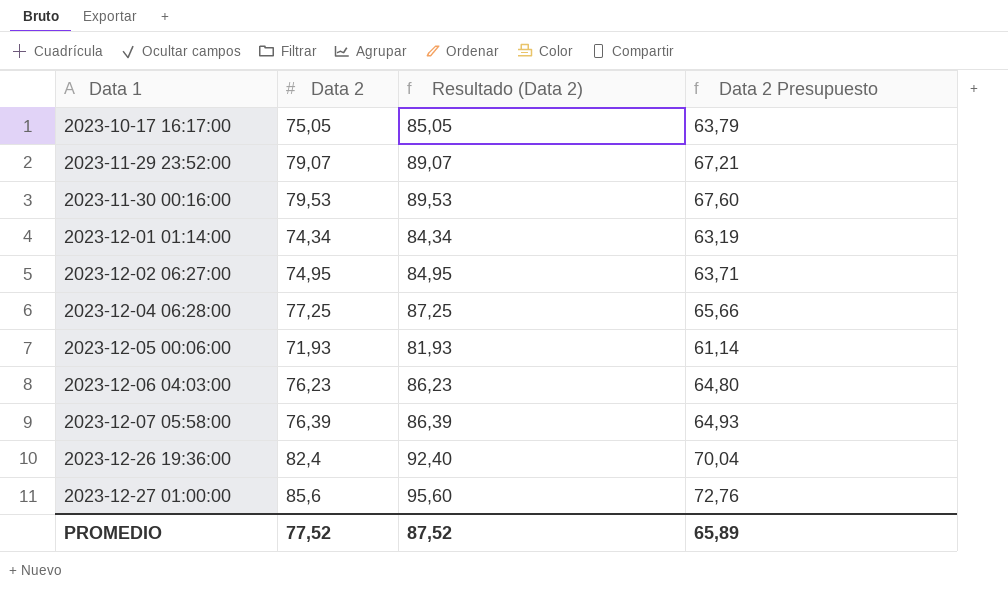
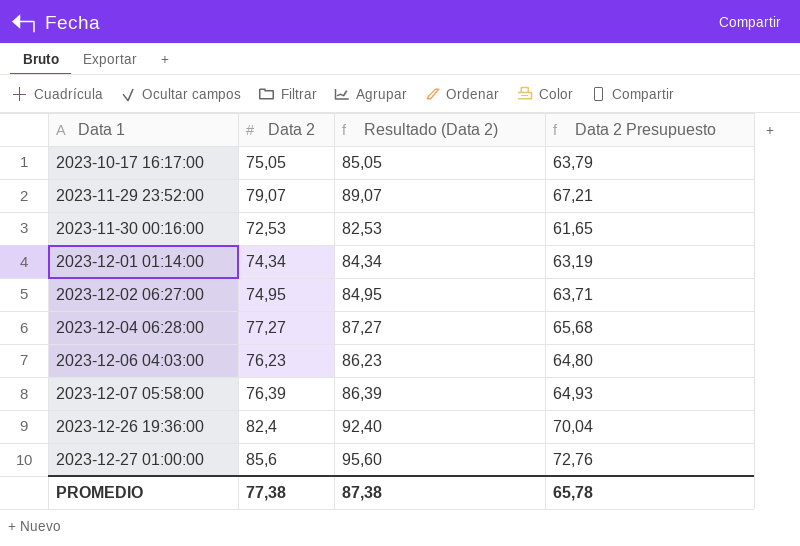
row 2023-12-05 00:06:00: 71,93 | 81,93 | 61,14 -> none
2023-11-30 00:16:00 | Data 2: 79,53 -> 72,53
2023-11-30 00:16:00 | Resultado (Data 2): 89,53 -> 82,53
2023-11-30 00:16:00 | Data 2 Presupuesto: 67,60 -> 61,65
2023-12-04 06:28:00 | Data 2: 77,25 -> 77,27
2023-12-04 06:28:00 | Resultado (Data 2): 87,25 -> 87,27
2023-12-04 06:28:00 | Data 2 Presupuesto: 65,66 -> 65,68
PROMEDIO | Data 2: 77,52 -> 77,38
PROMEDIO | Resultado (Data 2): 87,52 -> 87,38
PROMEDIO | Data 2 Presupuesto: 65,89 -> 65,78

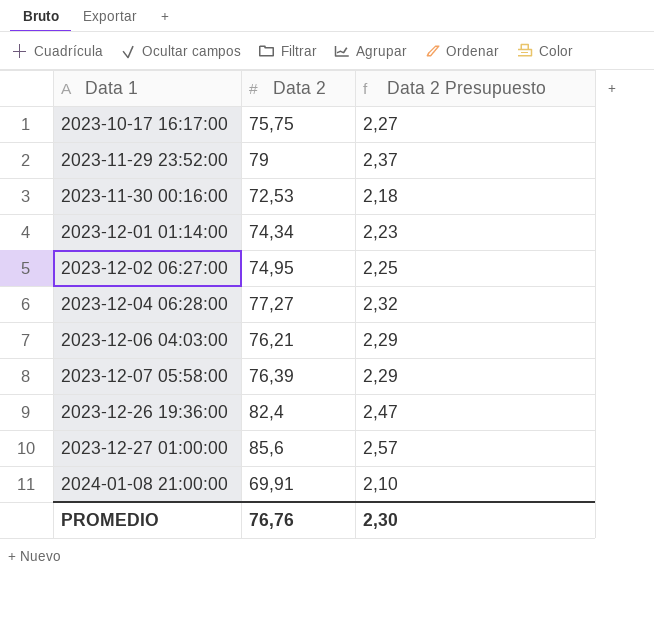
column Resultado (Data 2) | formula: [Data 2] + 10 -> none
column Data 2 Presupuesto | formula: [Data 2] * 0,85 -> [Data 2] * 0,03
2023-10-17 16:17:00 | Data 2: 75,05 -> 75,75
2023-11-29 23:52:00 | Data 2: 79,07 -> 79
2023-12-06 04:03:00 | Data 2: 76,23 -> 76,21
row 2024-01-08 21:00:00: none -> 69,91 | 2,10
PROMEDIO | Data 2: 77,38 -> 76,76
PROMEDIO | Data 2 Presupuesto: 65,78 -> 2,30

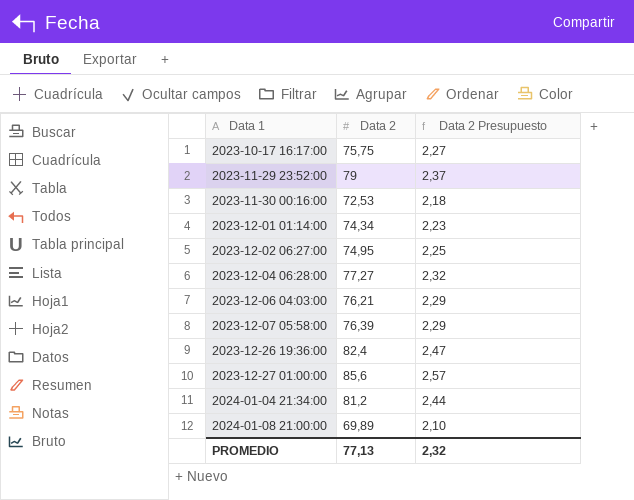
row 2024-01-04 21:34:00: none -> 81,2 | 2,44
2024-01-08 21:00:00 | Data 2: 69,91 -> 69,89
PROMEDIO | Data 2: 76,76 -> 77,13
PROMEDIO | Data 2 Presupuesto: 2,30 -> 2,32

